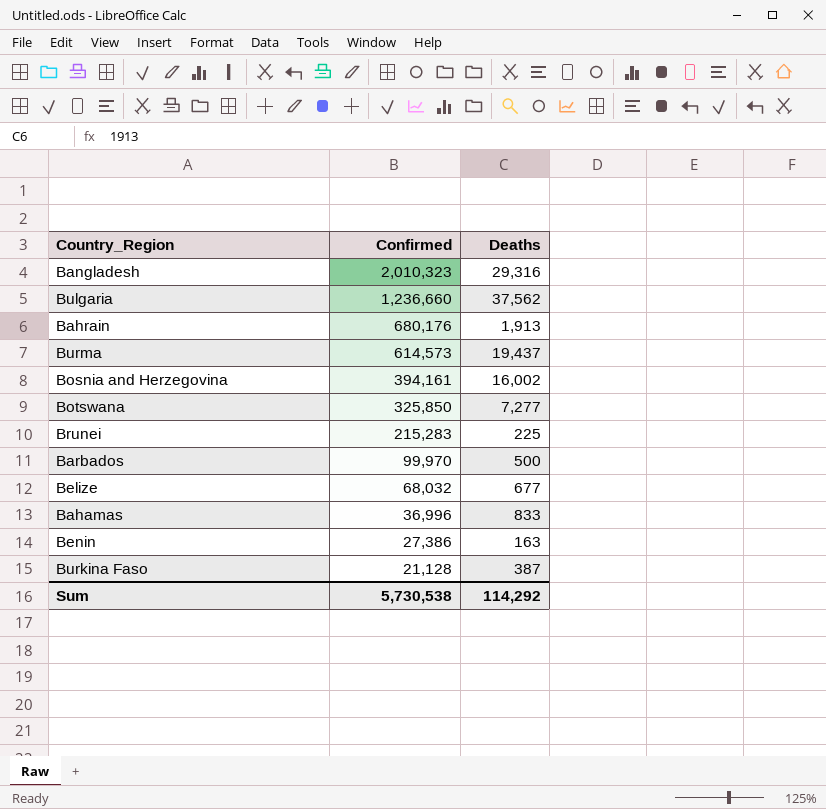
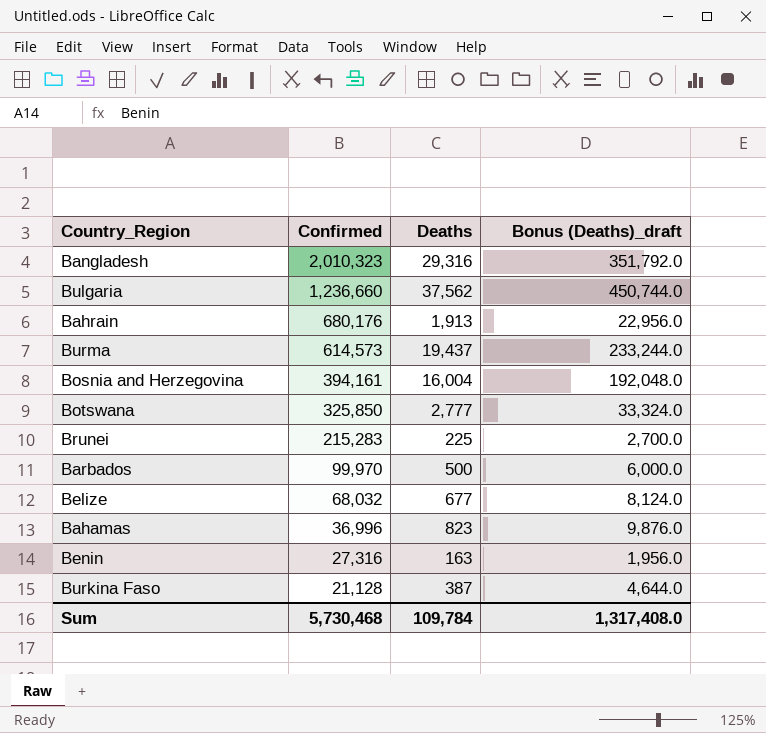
column Bonus (Deaths)_draft | formula: none -> [Deaths] * 12
Bosnia and Herzegovina | Deaths: 16,002 -> 16,004
Botswana | Deaths: 7,277 -> 2,777
Bahamas | Deaths: 833 -> 823
Benin | Confirmed: 27,386 -> 27,316
Sum | Confirmed: 5,730,538 -> 5,730,468
Sum | Deaths: 114,292 -> 109,784

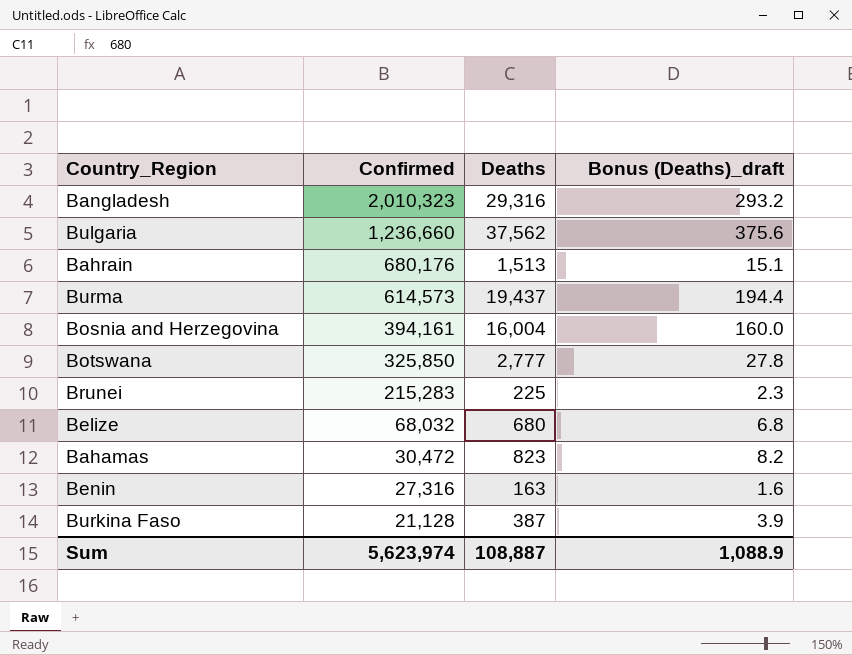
column Bonus (Deaths)_draft | formula: [Deaths] * 12 -> [Deaths] * 0.01
row Barbados: 99,970 | 500 | 6,000.0 -> none
Bahrain | Deaths: 1,913 -> 1,513
Belize | Deaths: 677 -> 680
Bahamas | Confirmed: 36,996 -> 30,472
Sum | Confirmed: 5,730,468 -> 5,623,974
Sum | Deaths: 109,784 -> 108,887
Sum | Bonus (Deaths)_draft: 1,317,408.0 -> 1,088.9

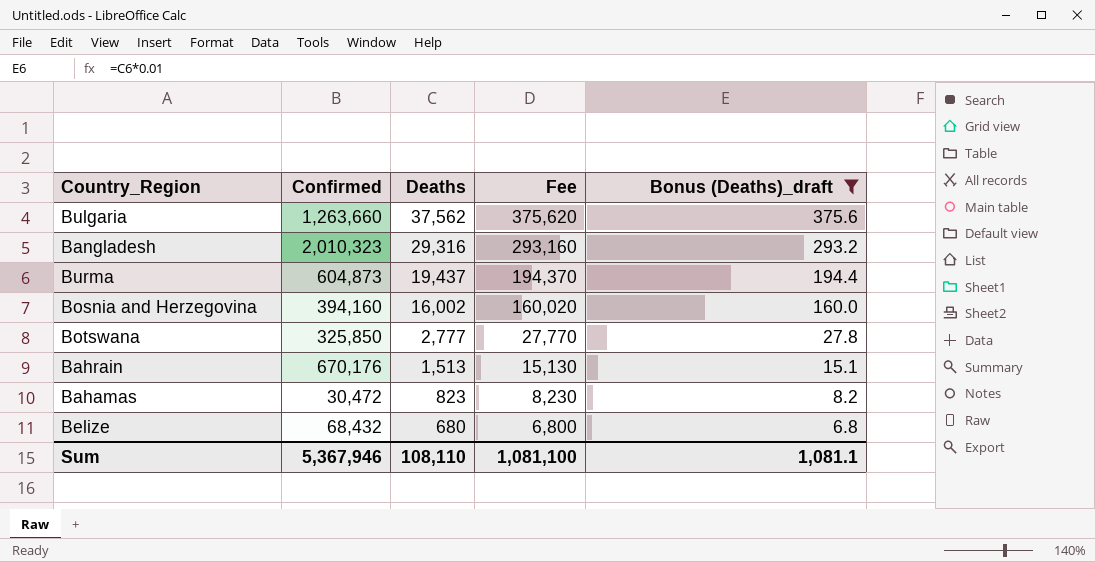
filter: none -> Bonus (Deaths)_draft >= 6.8
row order: Confirmed descending -> Deaths descending
column Fee | formula: none -> [Deaths] * 10
Bulgaria | Confirmed: 1,236,660 -> 1,263,660
Burma | Confirmed: 614,573 -> 604,873
Bosnia and Herzegovina | Confirmed: 394,161 -> 394,160
Bosnia and Herzegovina | Deaths: 16,004 -> 16,002
Bahrain | Confirmed: 680,176 -> 670,176
Belize | Confirmed: 68,032 -> 68,432
Sum | Confirmed: 5,623,974 -> 5,367,946
Sum | Deaths: 108,887 -> 108,110
Sum | Bonus (Deaths)_draft: 1,088.9 -> 1,081.1

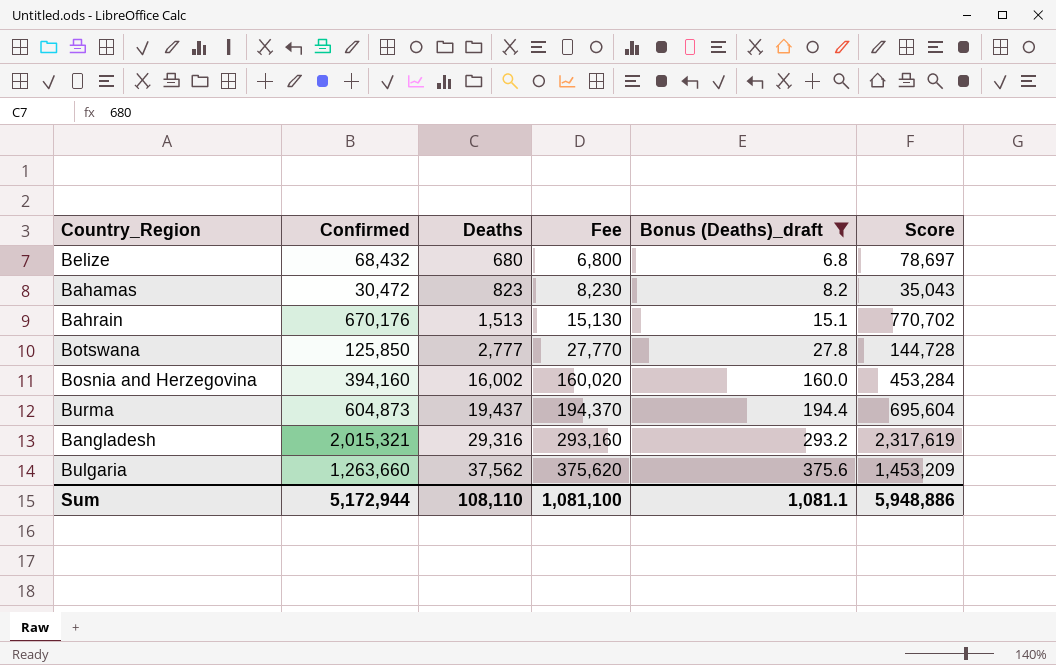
row order: Deaths descending -> Deaths ascending
column Score | formula: none -> [Confirmed] * 1.15
Botswana | Confirmed: 325,850 -> 125,850
Bangladesh | Confirmed: 2,010,323 -> 2,015,321
Sum | Confirmed: 5,367,946 -> 5,172,944

